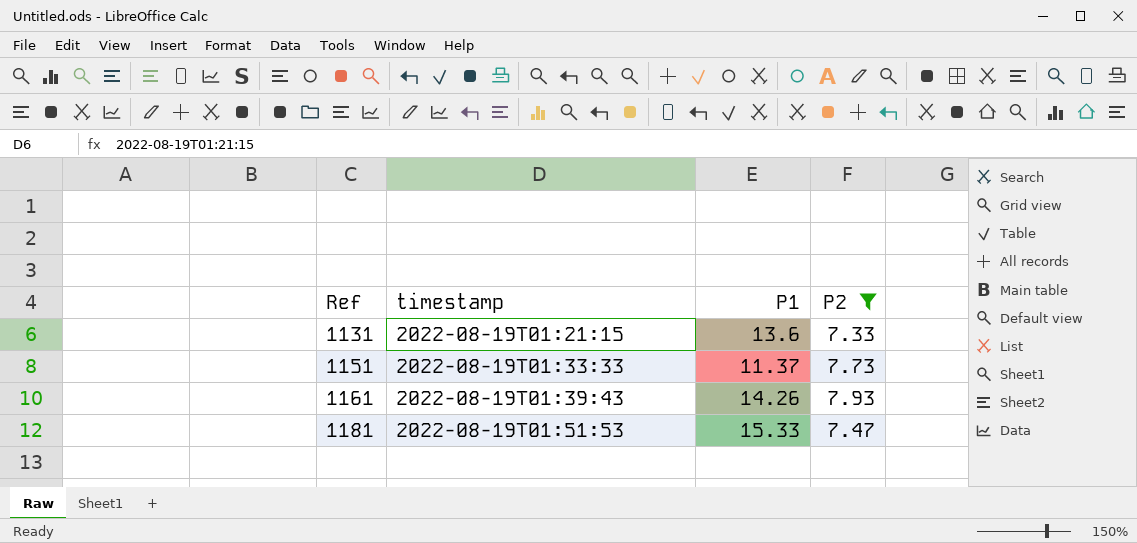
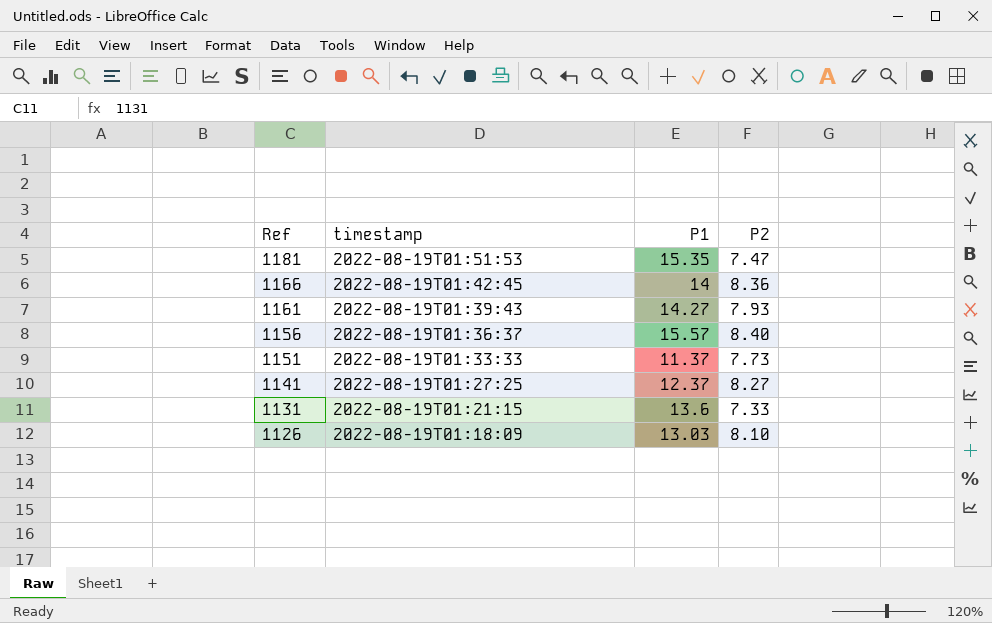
filter: P2 <= 7.93 -> none
row order: Ref ascending -> Ref descending
1181 | P1: 15.33 -> 15.35
1161 | P1: 14.26 -> 14.27

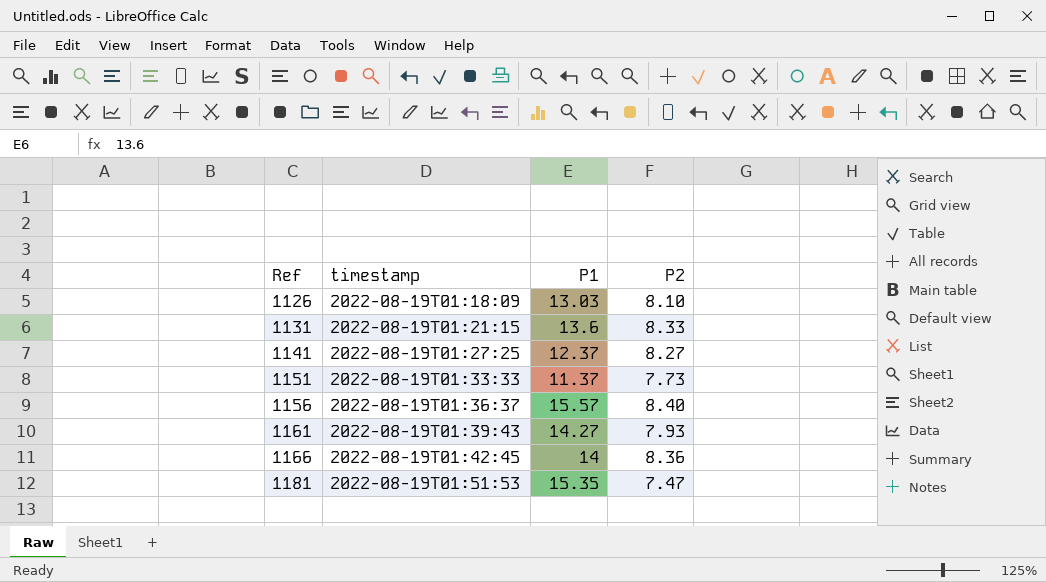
row order: Ref descending -> Ref ascending
1131 | P2: 7.33 -> 8.33

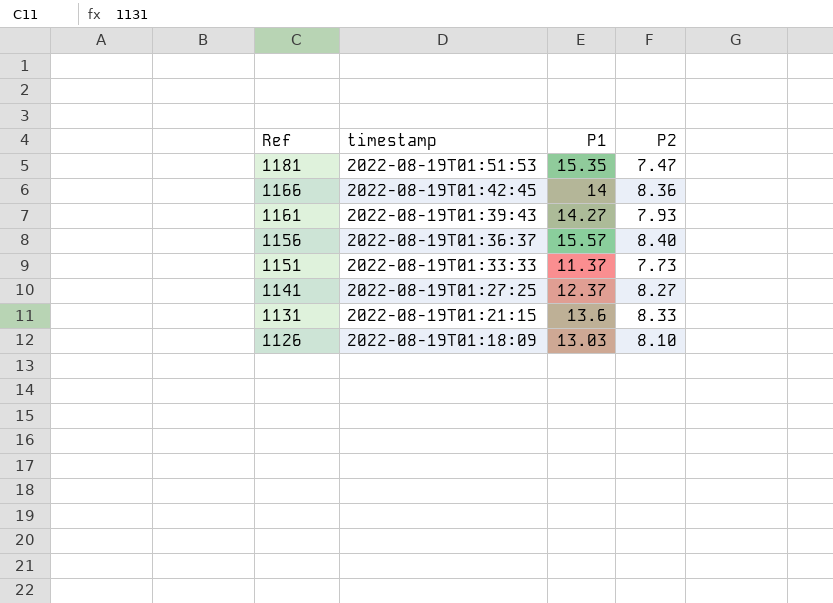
row order: Ref ascending -> Ref descending

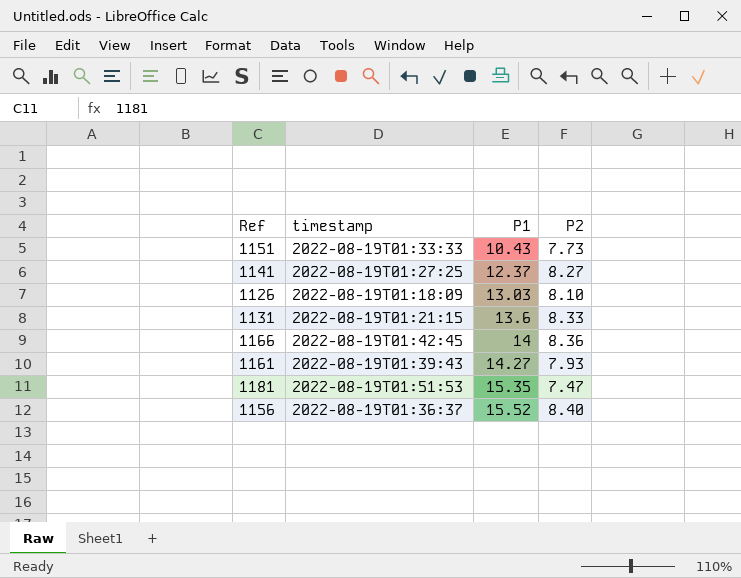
row order: Ref descending -> P1 ascending
1151 | P1: 11.37 -> 10.43
1156 | P1: 15.57 -> 15.52

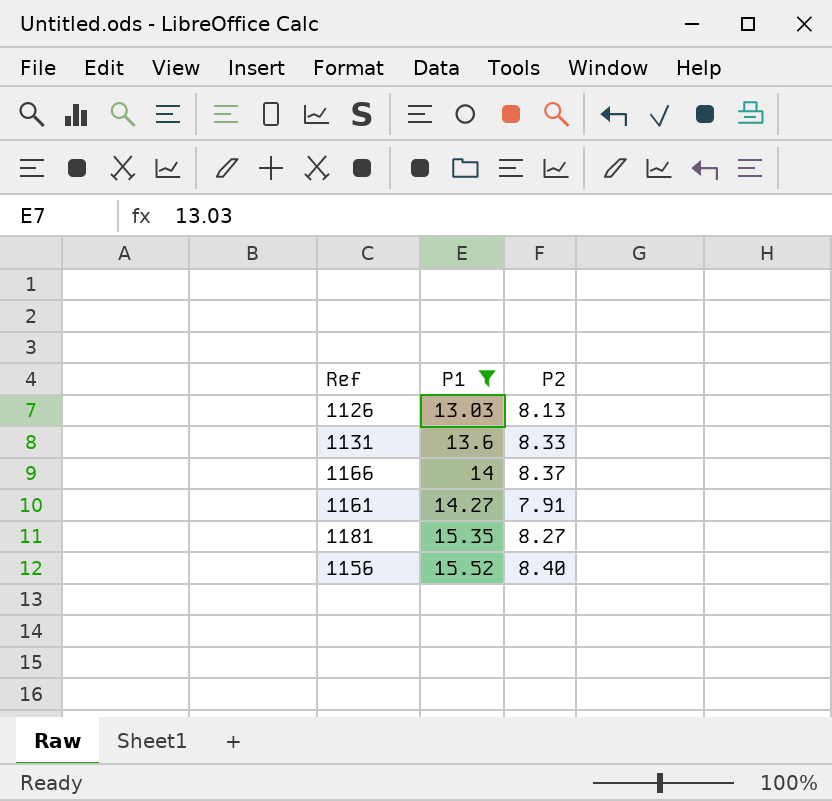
filter: none -> P1 >= 13.03
column timestamp | position: 2 -> none
1126 | P2: 8.10 -> 8.13
1166 | P2: 8.36 -> 8.37
1161 | P2: 7.93 -> 7.91
1181 | P2: 7.47 -> 8.27

